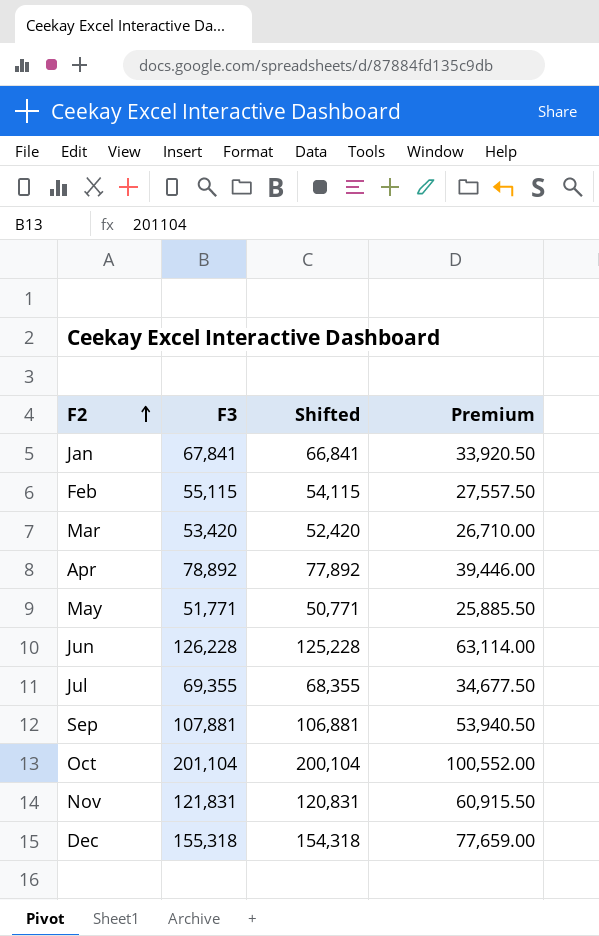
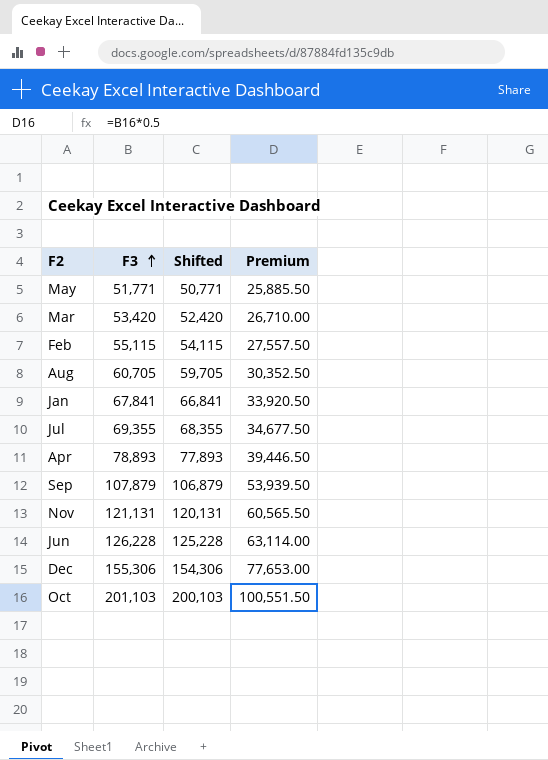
row order: F2 ascending -> F3 ascending
row Aug: none -> 60,705 | 59,705 | 30,352.50
Apr | F3: 78,892 -> 78,893
Apr | Shifted: 77,892 -> 77,893
Apr | Premium: 39,446.00 -> 39,446.50
Sep | F3: 107,881 -> 107,879
Sep | Shifted: 106,881 -> 106,879
Sep | Premium: 53,940.50 -> 53,939.50
Nov | F3: 121,831 -> 121,131
Nov | Shifted: 120,831 -> 120,131
Nov | Premium: 60,915.50 -> 60,565.50
Dec | F3: 155,318 -> 155,306
Dec | Shifted: 154,318 -> 154,306
Dec | Premium: 77,659.00 -> 77,653.00
Oct | F3: 201,104 -> 201,103
Oct | Shifted: 200,104 -> 200,103
Oct | Premium: 100,552.00 -> 100,551.50

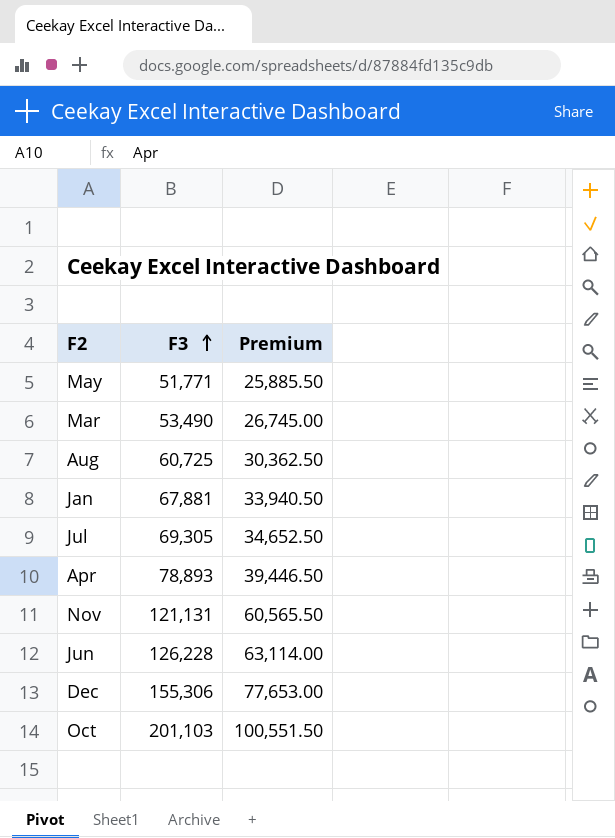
column Shifted | formula: [F3] - 1000 -> none
row Feb: 55,115 | 54,115 | 27,557.50 -> none
row Sep: 107,879 | 106,879 | 53,939.50 -> none
Mar | F3: 53,420 -> 53,490
Mar | Premium: 26,710.00 -> 26,745.00
Aug | F3: 60,705 -> 60,725
Aug | Premium: 30,352.50 -> 30,362.50
Jan | F3: 67,841 -> 67,881
Jan | Premium: 33,920.50 -> 33,940.50
Jul | F3: 69,355 -> 69,305
Jul | Premium: 34,677.50 -> 34,652.50

